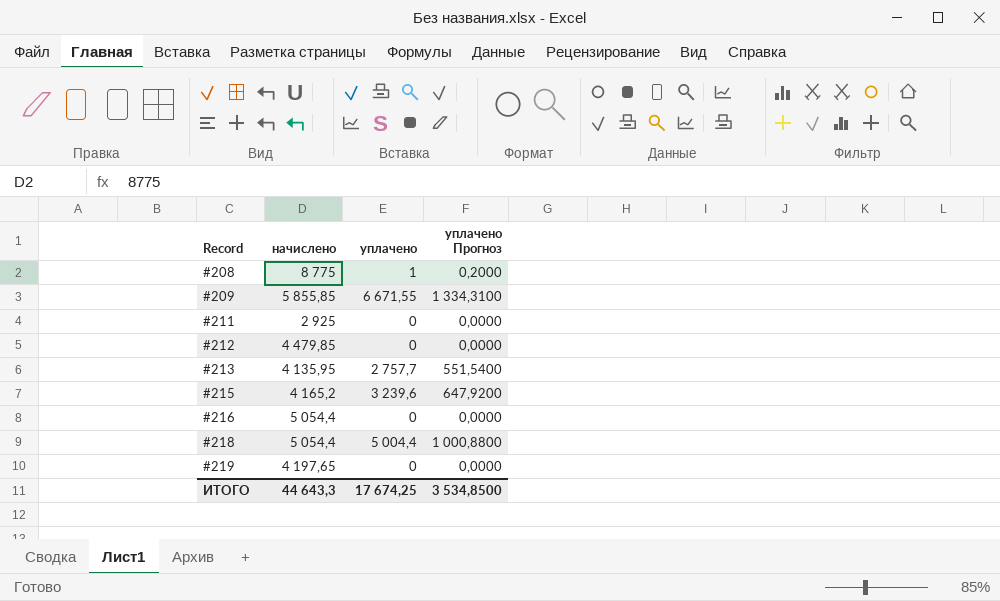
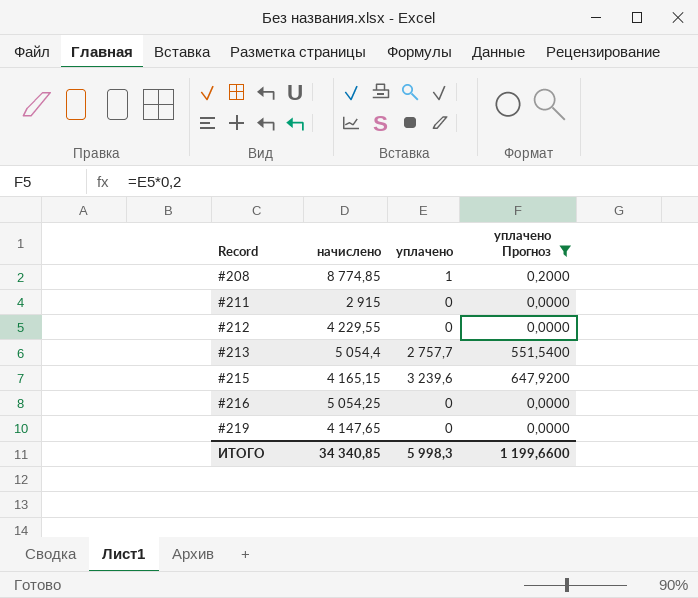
filter: none -> уплачено Прогноз <= 647,9200
#208 | начислено: 8 775 -> 8 774,85
#211 | начислено: 2 925 -> 2 915
#212 | начислено: 4 479,85 -> 4 229,55
#213 | начислено: 4 135,95 -> 5 054,4
#215 | начислено: 4 165,2 -> 4 165,15
#216 | начислено: 5 054,4 -> 5 054,25
#219 | начислено: 4 197,65 -> 4 147,65
ИТОГО | начислено: 44 643,3 -> 34 340,85
ИТОГО | уплачено: 17 674,25 -> 5 998,3
ИТОГО | уплачено Прогноз: 3 534,8500 -> 1 199,6600

